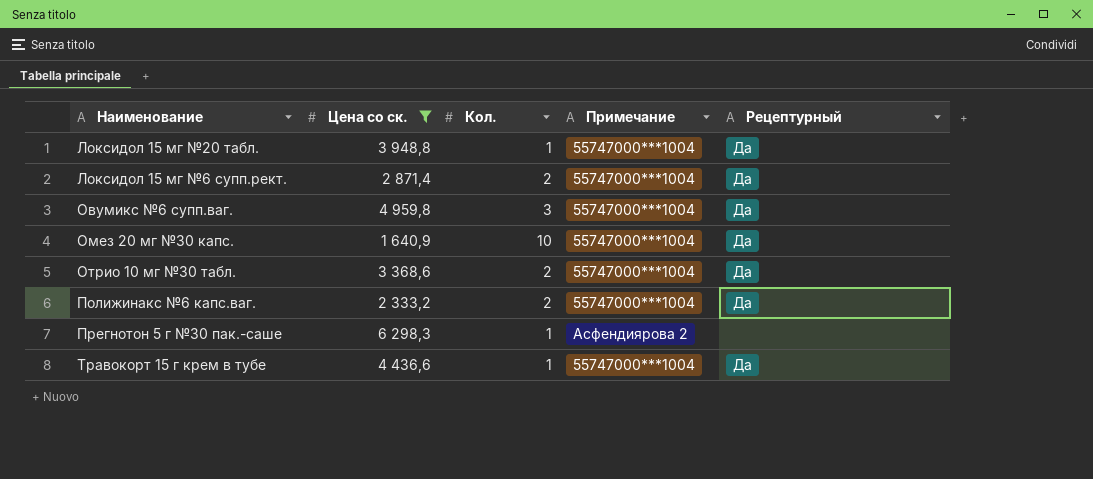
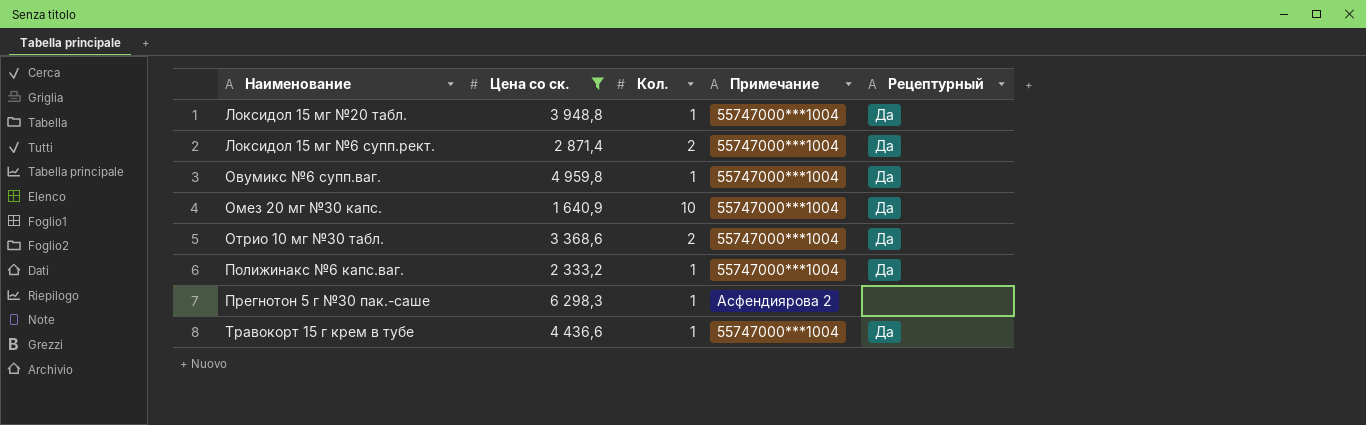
Овумикс №6 супп.ваг. | Кол.: 3 -> 1
Полижинакс №6 капс.ваг. | Кол.: 2 -> 1

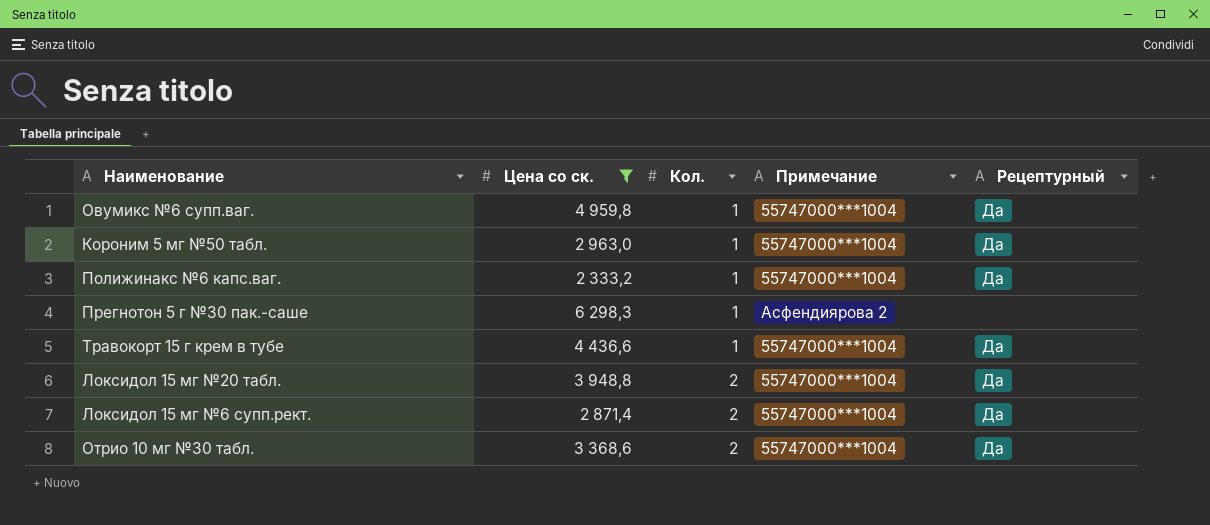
row order: none -> Кол. ascending
row Омез 20 мг №30 капс.: 1 640,9 | 10 | 55747000***1004 | Да -> none
row Короним 5 мг №50 табл.: none -> 2 963,0 | 1 | 55747000***1004 | Да
Локсидол 15 мг №20 табл. | Кол.: 1 -> 2

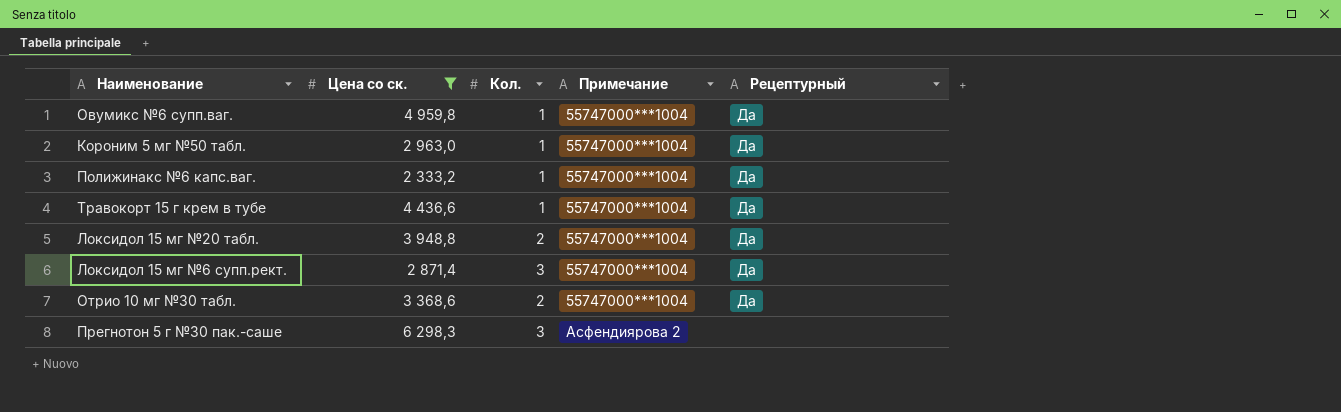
row order: Кол. ascending -> Примечание ascending
Локсидол 15 мг №6 супп.рект. | Кол.: 2 -> 3
Прегнотон 5 г №30 пак.-саше | Кол.: 1 -> 3

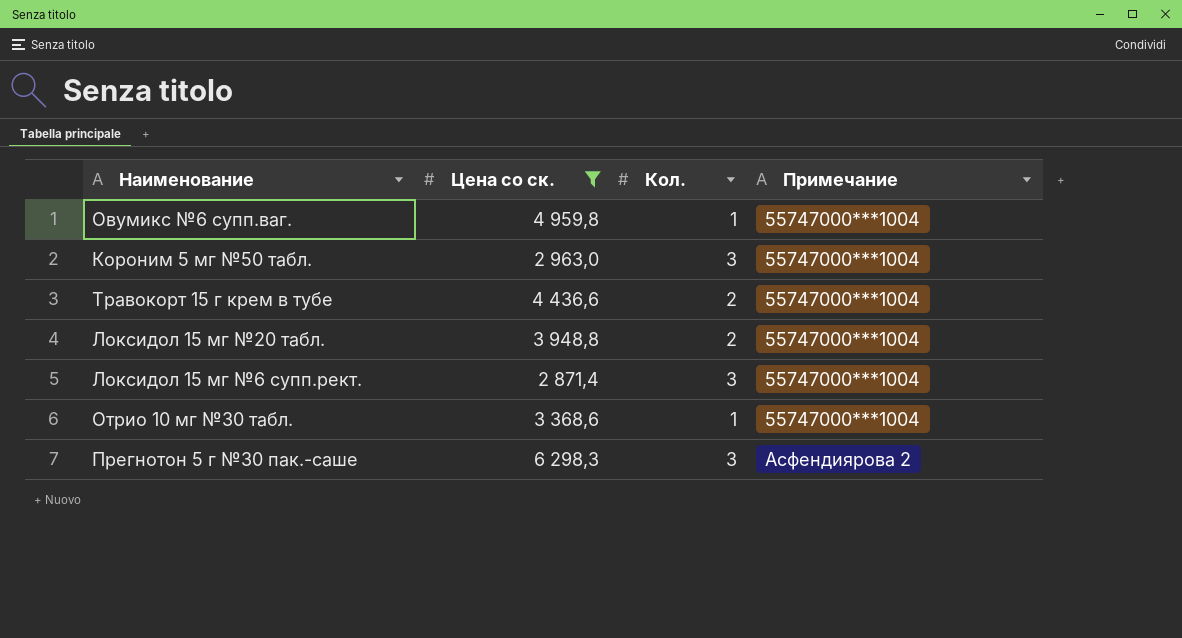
column Рецептурный | position: 5 -> none
row Полижинакс №6 капс.ваг.: 2 333,2 | 1 | 55747000***1004 | Да -> none
Короним 5 мг №50 табл. | Кол.: 1 -> 3
Травокорт 15 г крем в тубе | Кол.: 1 -> 2
Отрио 10 мг №30 табл. | Кол.: 2 -> 1

